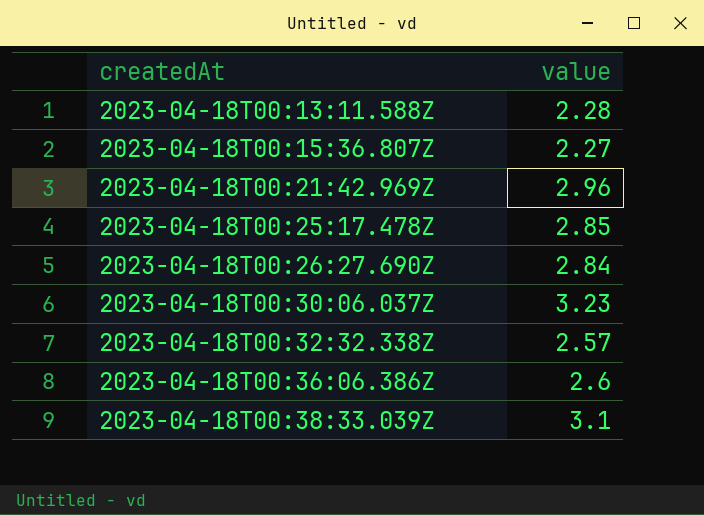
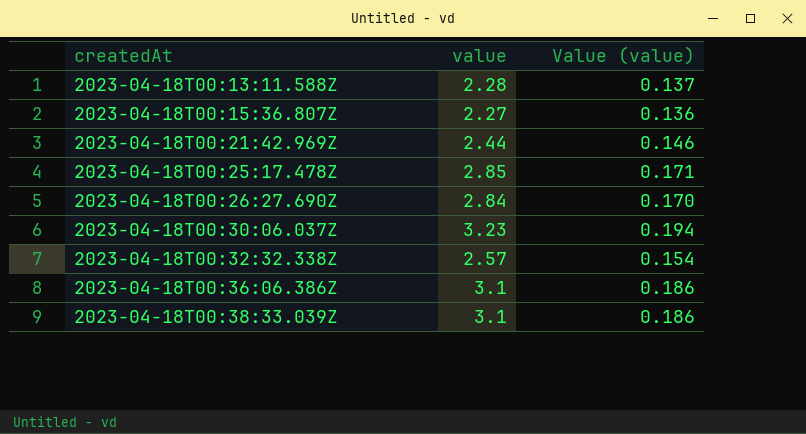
column Value (value) | formula: none -> [value] * 0.06
2023-04-18T00:21:42.969Z | value: 2.96 -> 2.44
2023-04-18T00:36:06.386Z | value: 2.6 -> 3.1

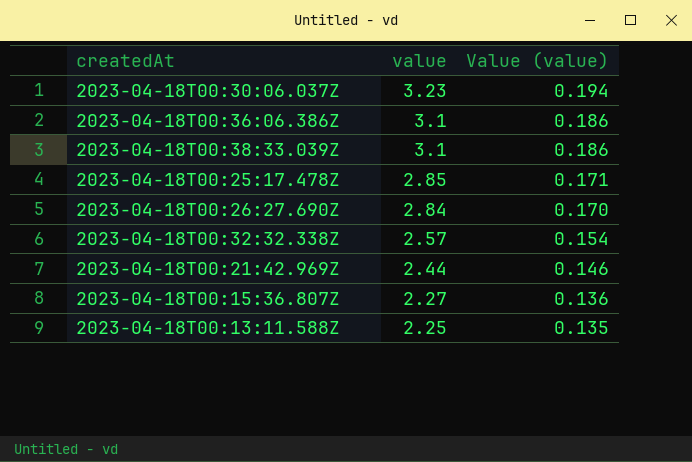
row order: createdAt ascending -> value descending
2023-04-18T00:13:11.588Z | value: 2.28 -> 2.25
2023-04-18T00:13:11.588Z | Value (value): 0.137 -> 0.135

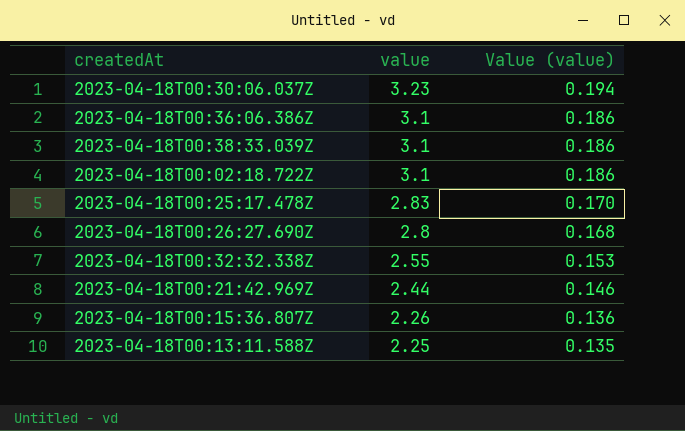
row 2023-04-18T00:02:18.722Z: none -> 3.1 | 0.186
2023-04-18T00:25:17.478Z | value: 2.85 -> 2.83
2023-04-18T00:25:17.478Z | Value (value): 0.171 -> 0.170
2023-04-18T00:26:27.690Z | value: 2.84 -> 2.8
2023-04-18T00:26:27.690Z | Value (value): 0.170 -> 0.168
2023-04-18T00:32:32.338Z | value: 2.57 -> 2.55
2023-04-18T00:32:32.338Z | Value (value): 0.154 -> 0.153
2023-04-18T00:15:36.807Z | value: 2.27 -> 2.26

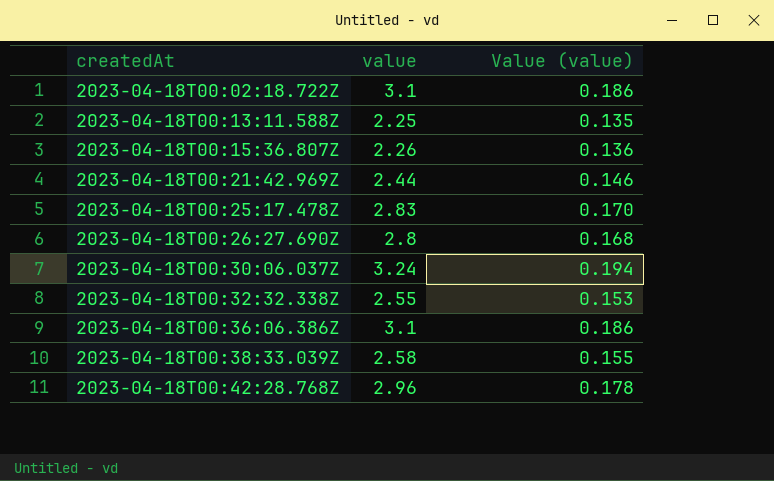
row order: value descending -> createdAt ascending
2023-04-18T00:30:06.037Z | value: 3.23 -> 3.24
2023-04-18T00:38:33.039Z | value: 3.1 -> 2.58
2023-04-18T00:38:33.039Z | Value (value): 0.186 -> 0.155
row 2023-04-18T00:42:28.768Z: none -> 2.96 | 0.178

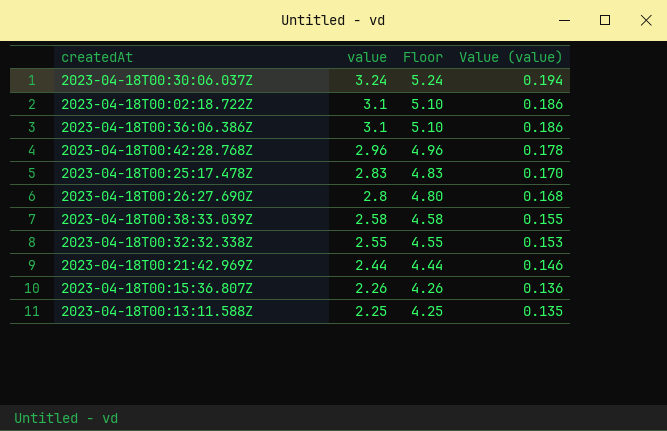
row order: createdAt ascending -> value descending
column Floor | formula: none -> [value] + 2

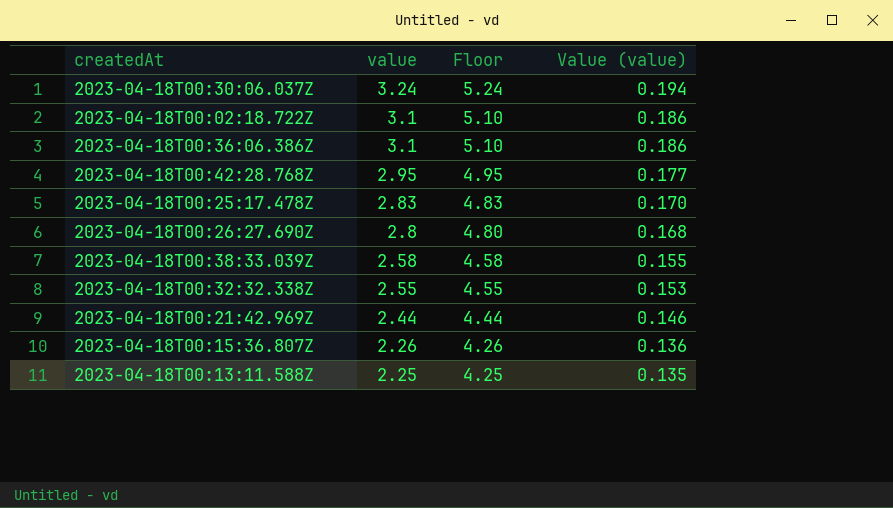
2023-04-18T00:42:28.768Z | value: 2.96 -> 2.95
2023-04-18T00:42:28.768Z | Floor: 4.96 -> 4.95
2023-04-18T00:42:28.768Z | Value (value): 0.178 -> 0.177

